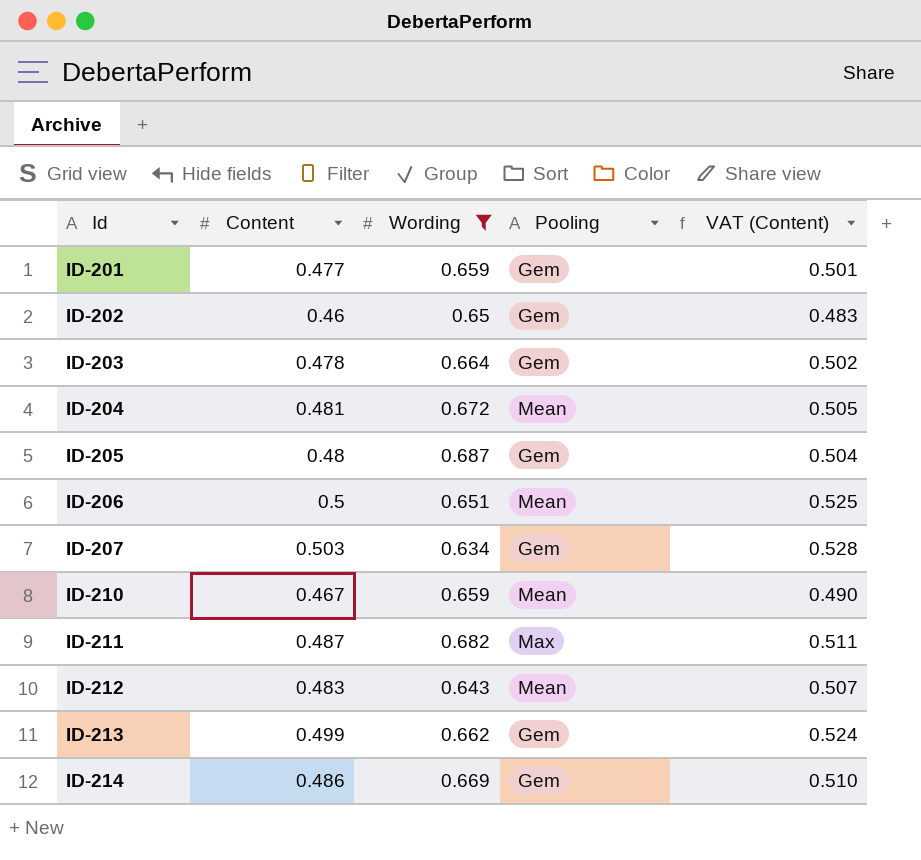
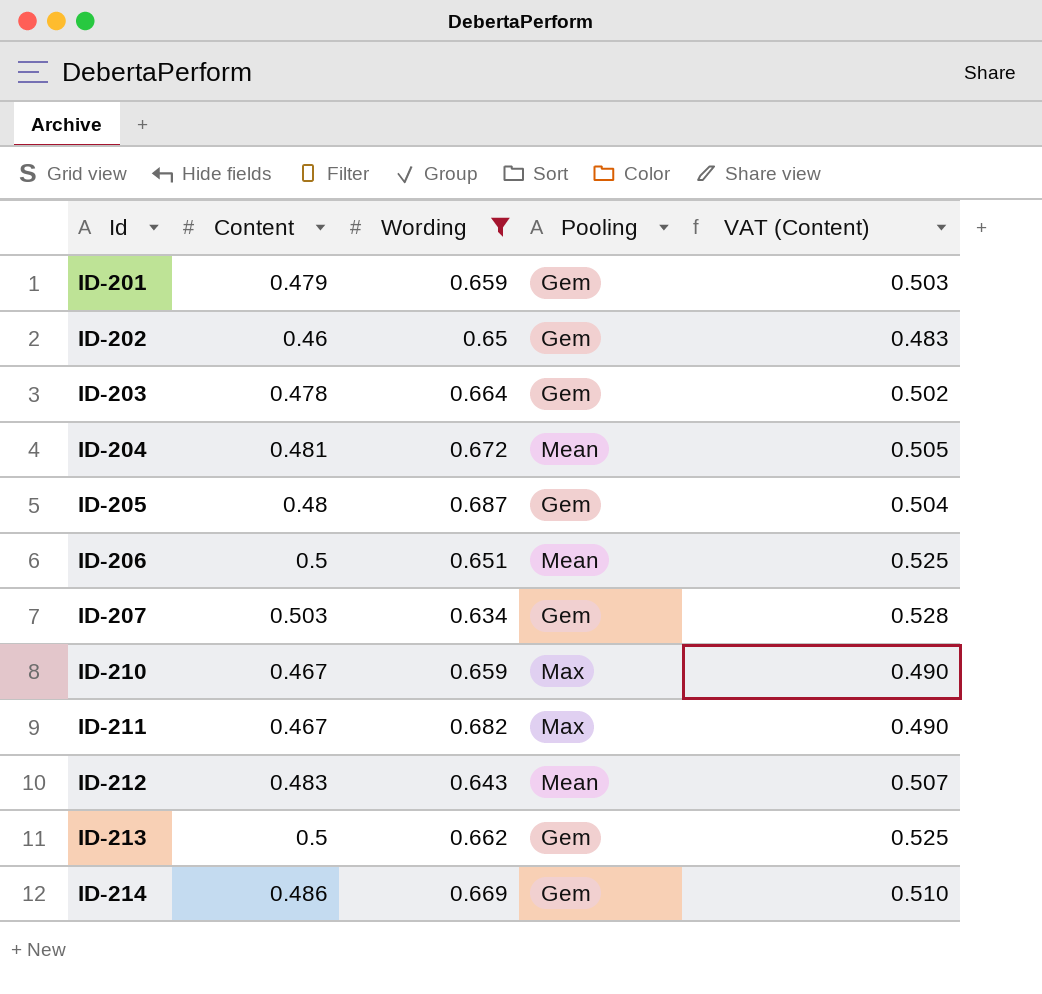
ID-201 | Content: 0.477 -> 0.479
ID-201 | VAT (Content): 0.501 -> 0.503
ID-210 | Pooling: Mean -> Max
ID-211 | Content: 0.487 -> 0.467
ID-211 | VAT (Content): 0.511 -> 0.490
ID-213 | Content: 0.499 -> 0.5
ID-213 | VAT (Content): 0.524 -> 0.525

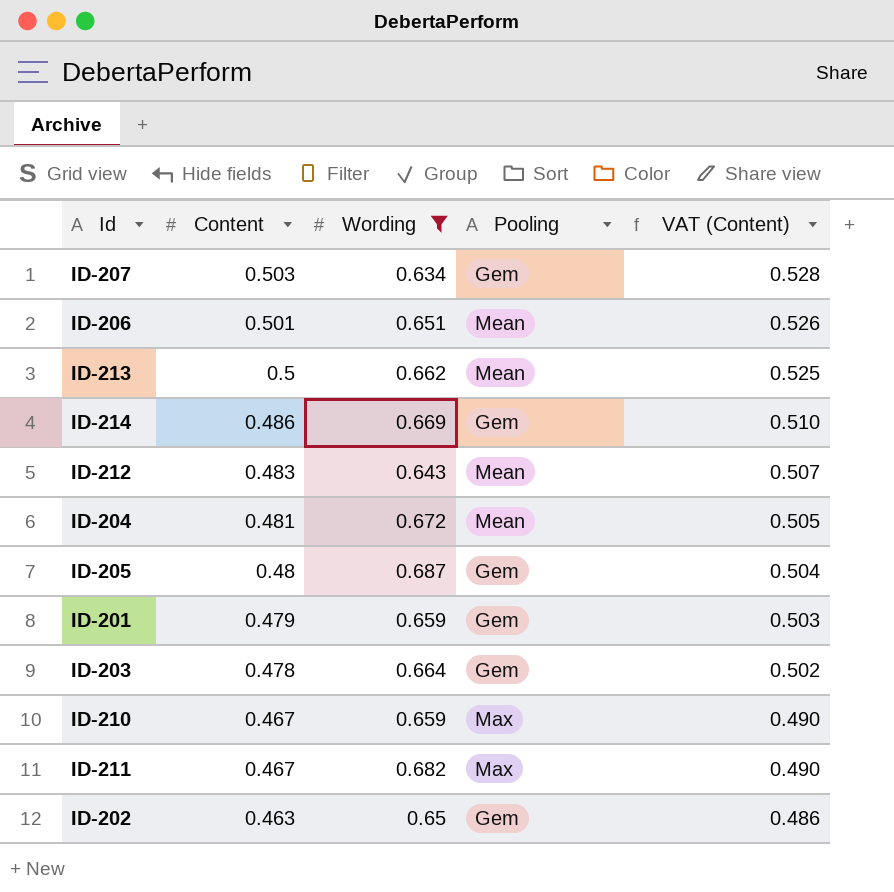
row order: Id ascending -> Content descending
ID-206 | Content: 0.5 -> 0.501
ID-206 | VAT (Content): 0.525 -> 0.526
ID-213 | Pooling: Gem -> Mean
ID-202 | Content: 0.46 -> 0.463
ID-202 | VAT (Content): 0.483 -> 0.486

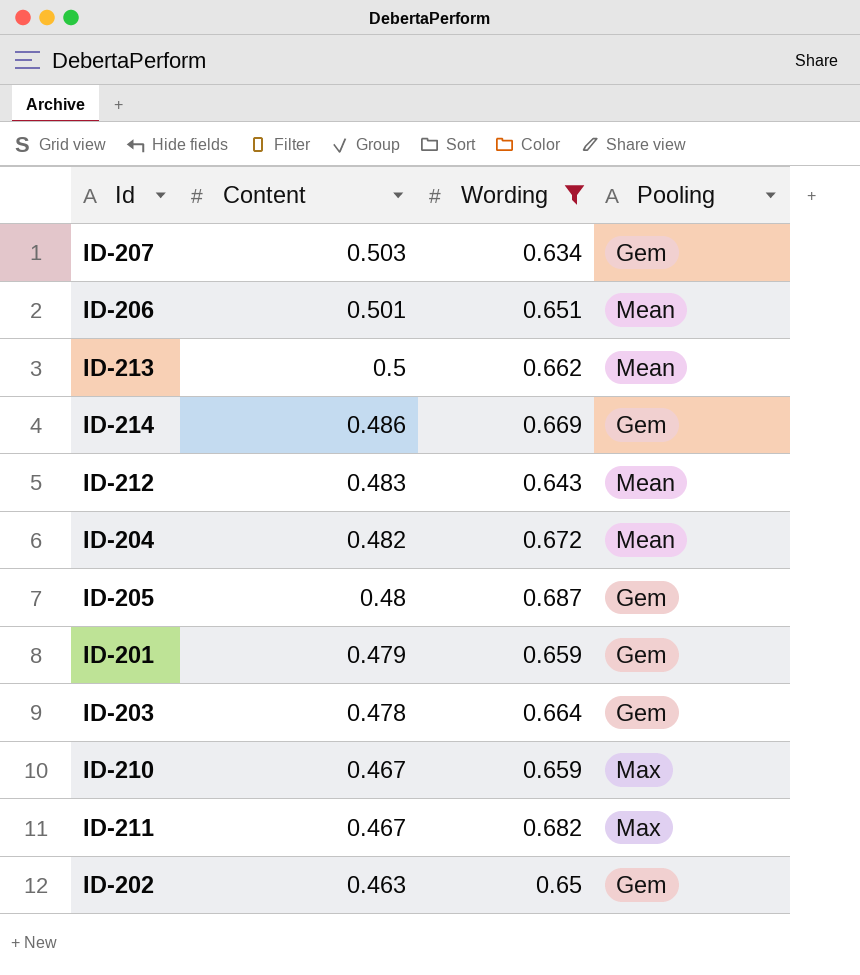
column VAT (Content) | formula: [Content] * 1.05 -> none
ID-204 | Content: 0.481 -> 0.482

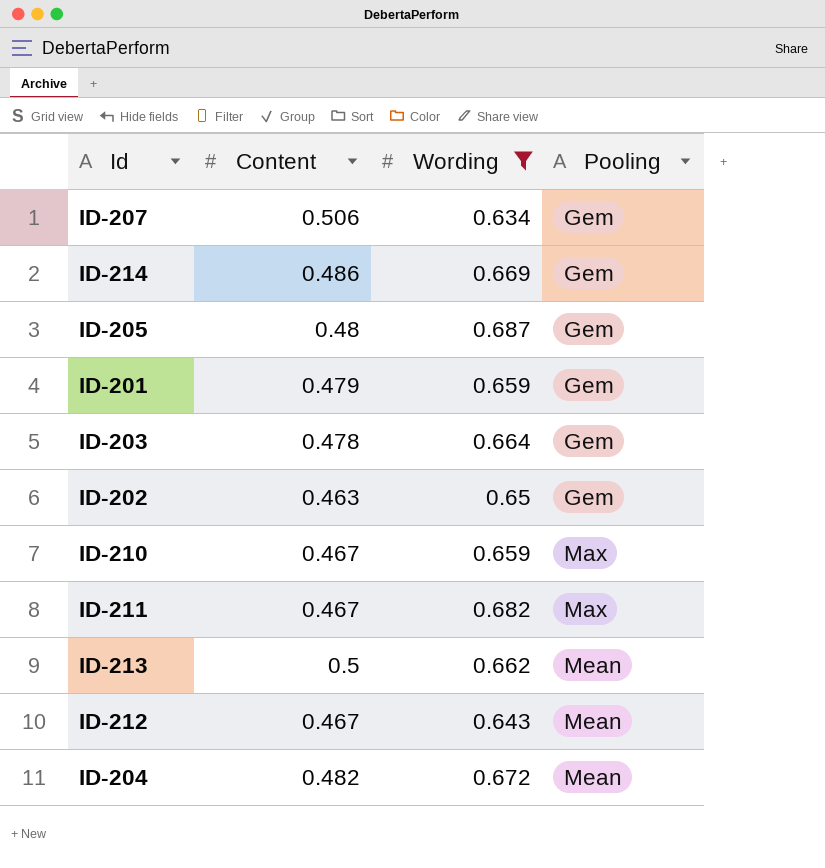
row order: Content descending -> Pooling ascending
row ID-206: 0.501 | 0.651 | Mean -> none
ID-207 | Content: 0.503 -> 0.506
ID-212 | Content: 0.483 -> 0.467

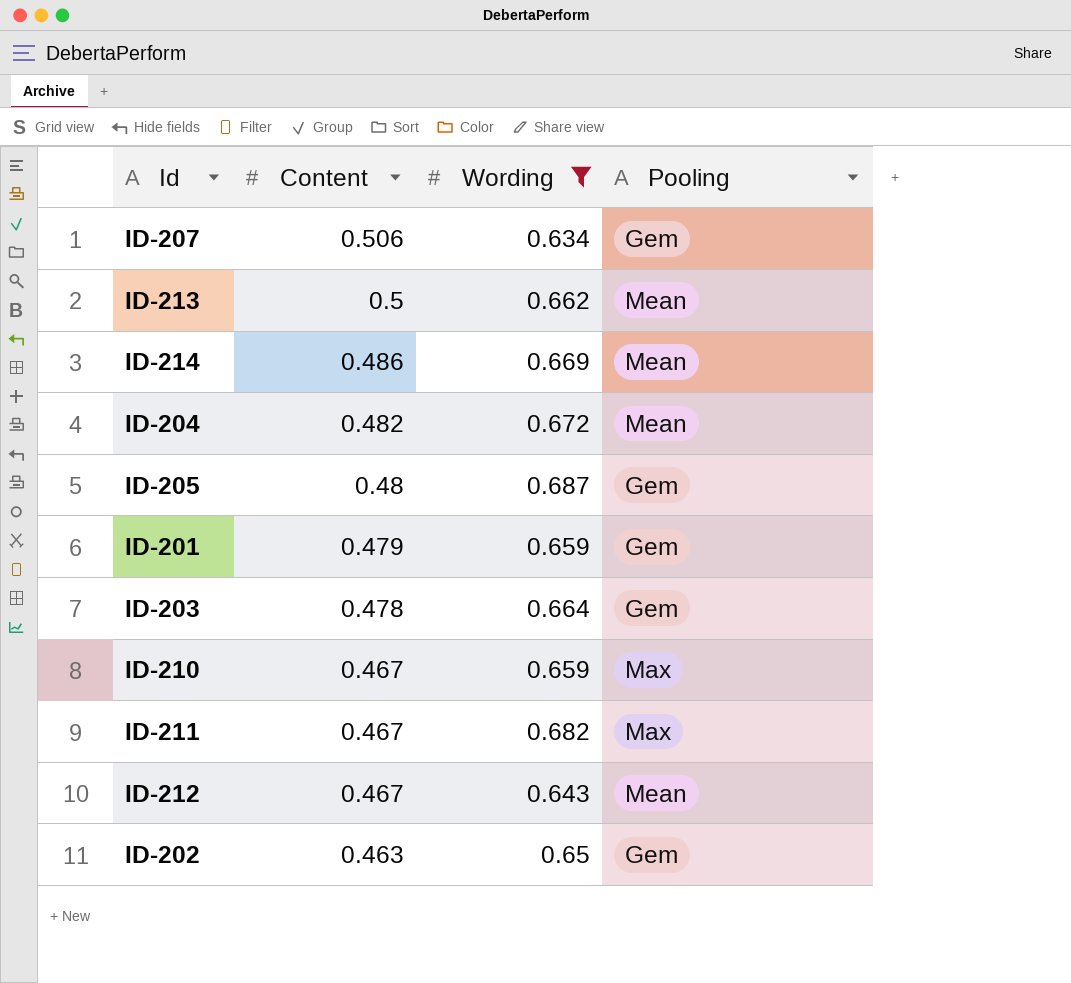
row order: Pooling ascending -> Content descending
ID-214 | Pooling: Gem -> Mean

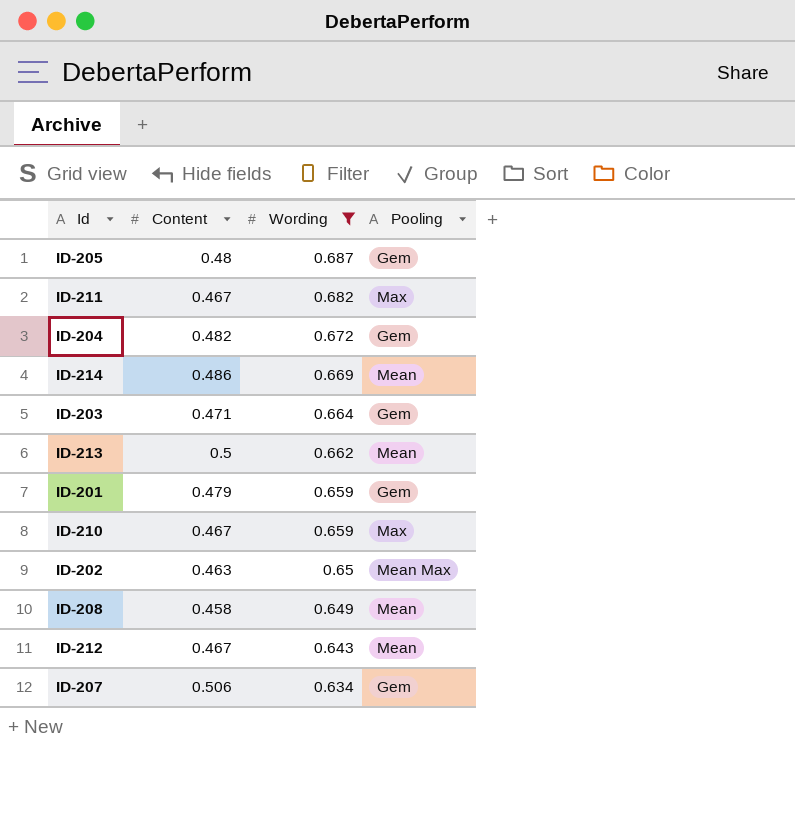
row order: Content descending -> Wording descending
ID-204 | Pooling: Mean -> Gem
ID-203 | Content: 0.478 -> 0.471
ID-202 | Pooling: Gem -> Mean Max
row ID-208: none -> 0.458 | 0.649 | Mean

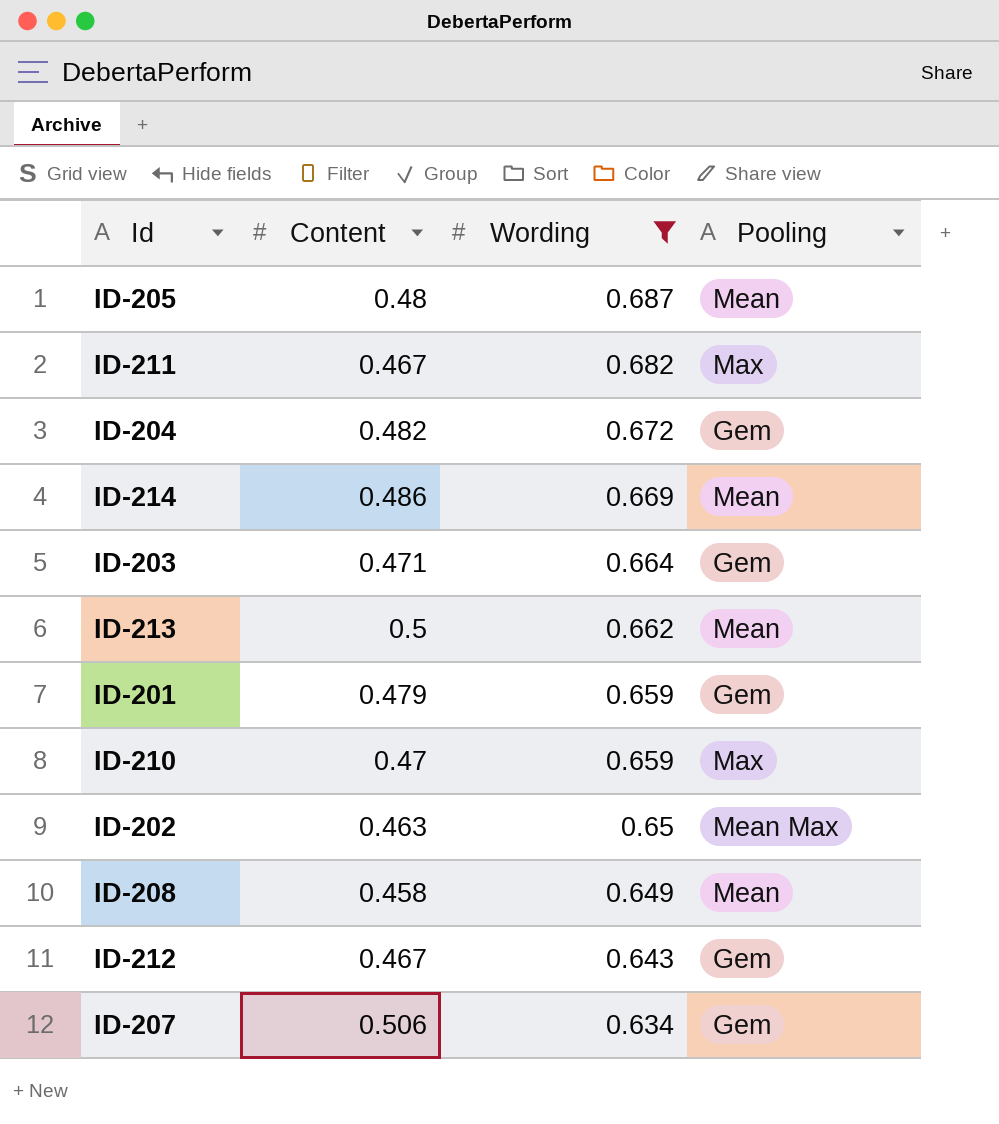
ID-205 | Pooling: Gem -> Mean
ID-210 | Content: 0.467 -> 0.47
ID-212 | Pooling: Mean -> Gem

